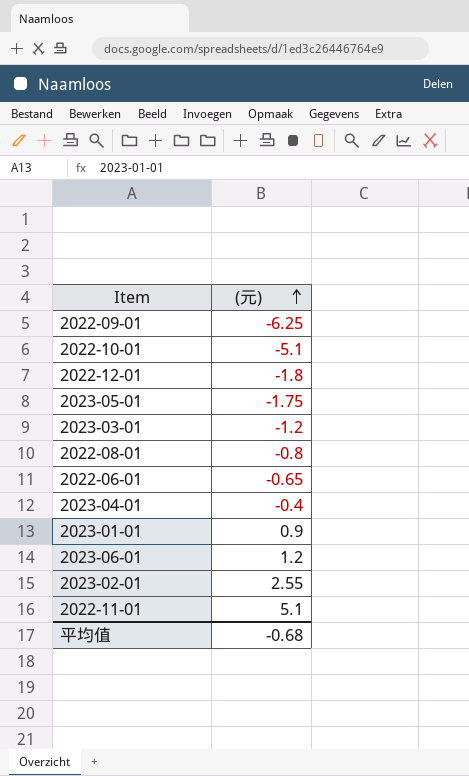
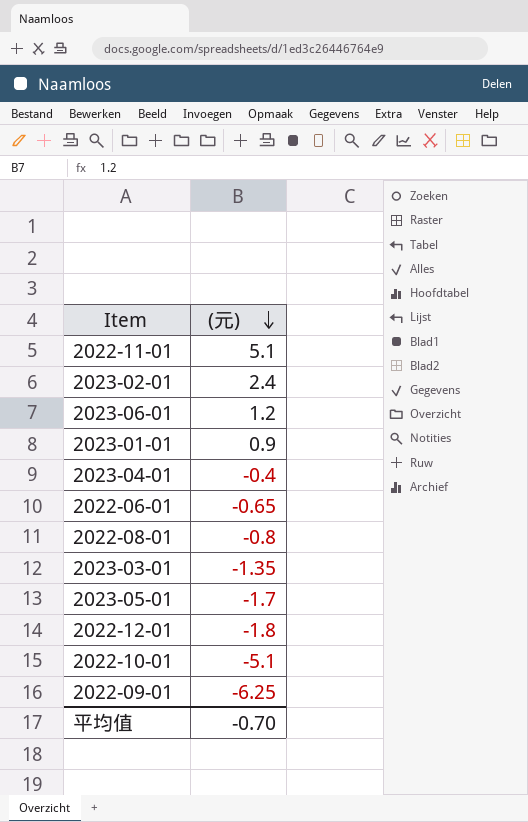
row order: (元) ascending -> (元) descending
2023-02-01 | (元): 2.55 -> 2.4
2023-03-01 | (元): -1.2 -> -1.35
2023-05-01 | (元): -1.75 -> -1.7
平均值 | (元): -0.68 -> -0.70

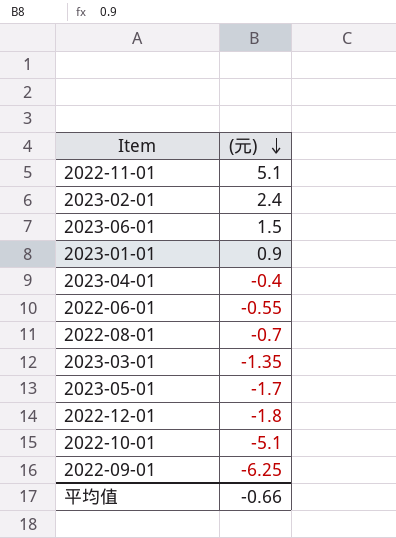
2023-06-01 | (元): 1.2 -> 1.5
2022-06-01 | (元): -0.65 -> -0.55
2022-08-01 | (元): -0.8 -> -0.7
平均值 | (元): -0.70 -> -0.66

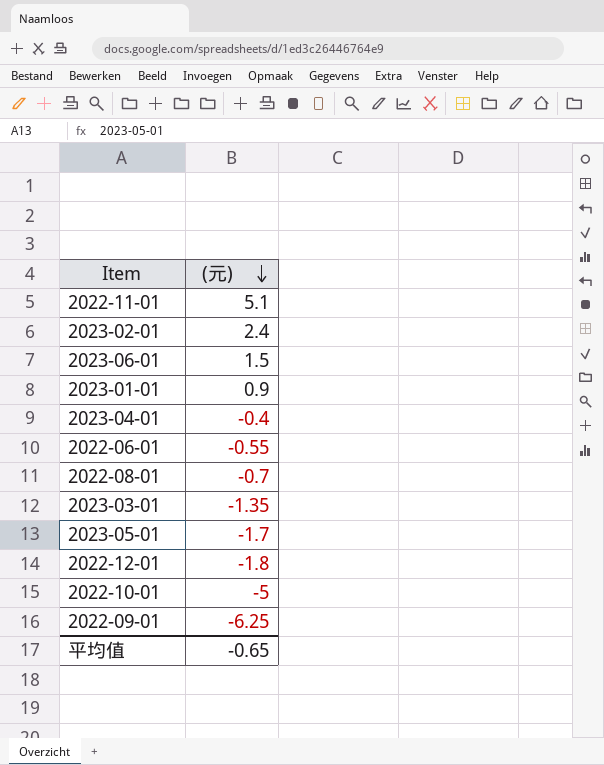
2022-10-01 | (元): -5.1 -> -5
平均值 | (元): -0.66 -> -0.65

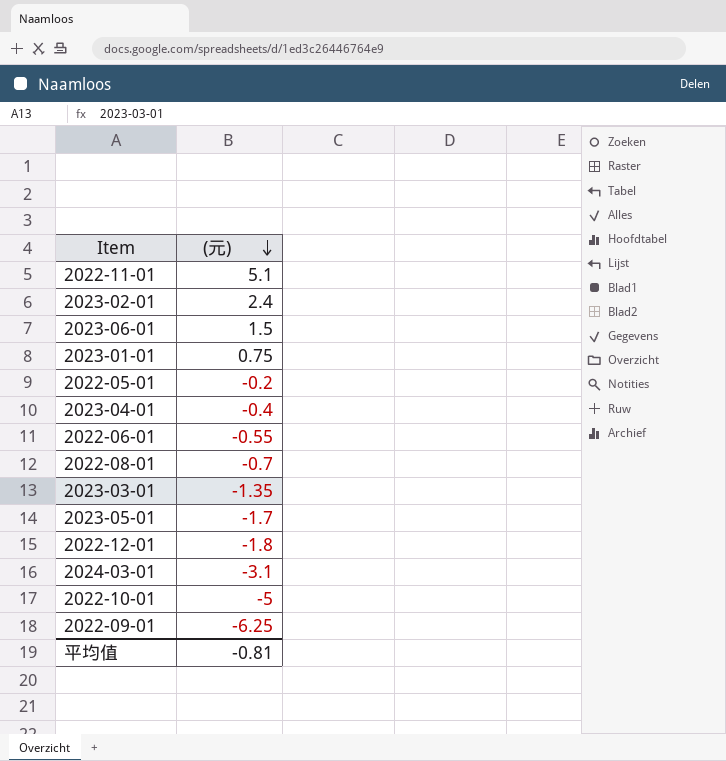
2023-01-01 | (元): 0.9 -> 0.75
row 2022-05-01: none -> -0.2
row 2024-03-01: none -> -3.1
平均值 | (元): -0.65 -> -0.81

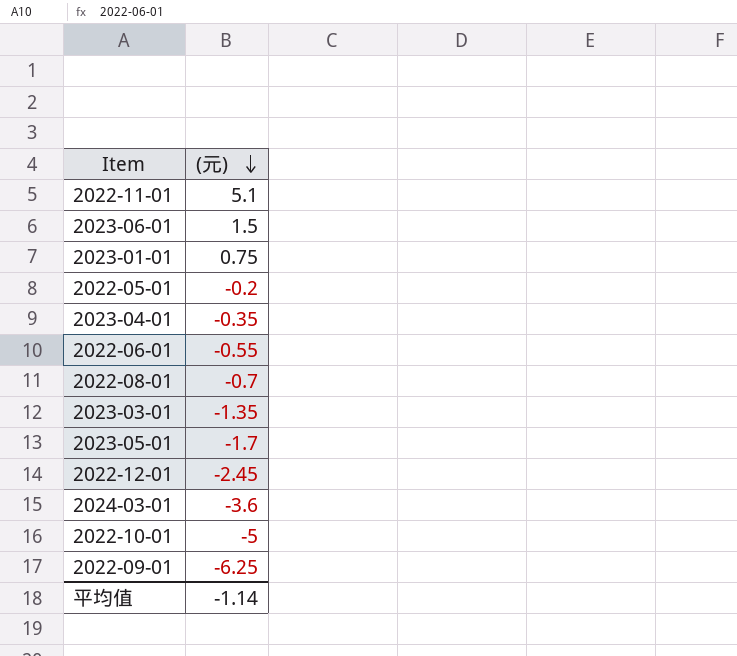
row 2023-02-01: 2.4 -> none
2023-04-01 | (元): -0.4 -> -0.35
2022-12-01 | (元): -1.8 -> -2.45
2024-03-01 | (元): -3.1 -> -3.6
平均值 | (元): -0.81 -> -1.14

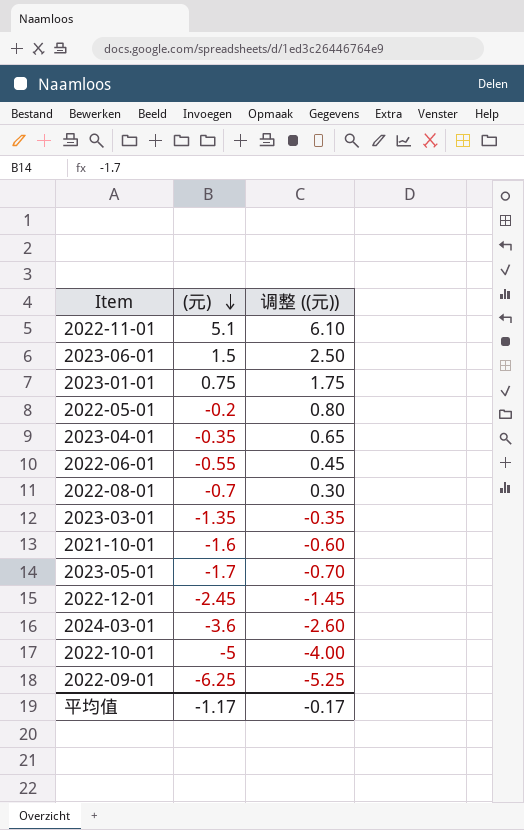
column 调整 ((元)) | formula: none -> [(元)] + 1
row 2021-10-01: none -> -1.6 | -0.60
平均值 | (元): -1.14 -> -1.17

